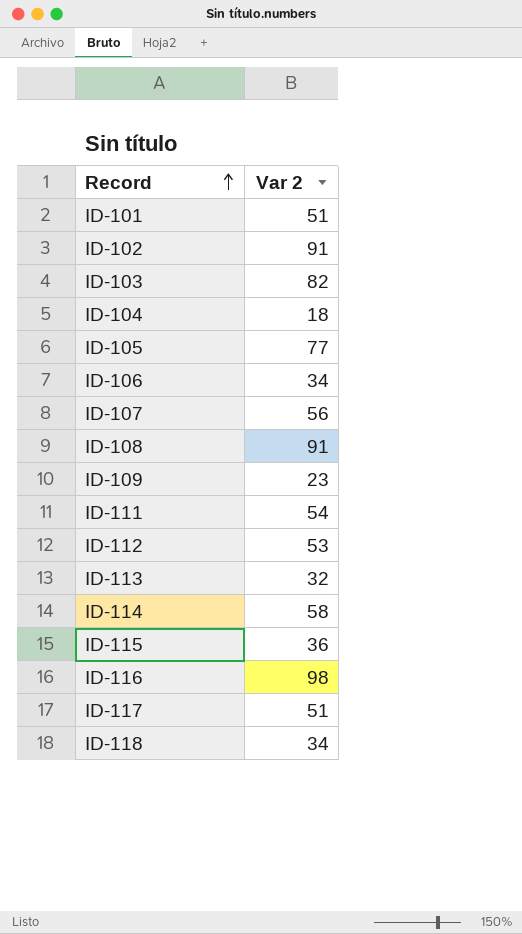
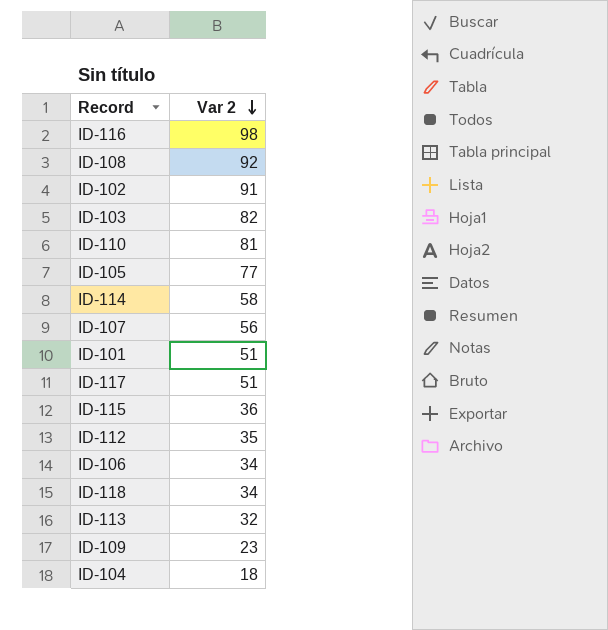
row order: Record ascending -> Var 2 descending
row ID-111: 54 -> none
ID-108 | Var 2: 91 -> 92
row ID-110: none -> 81
ID-112 | Var 2: 53 -> 35

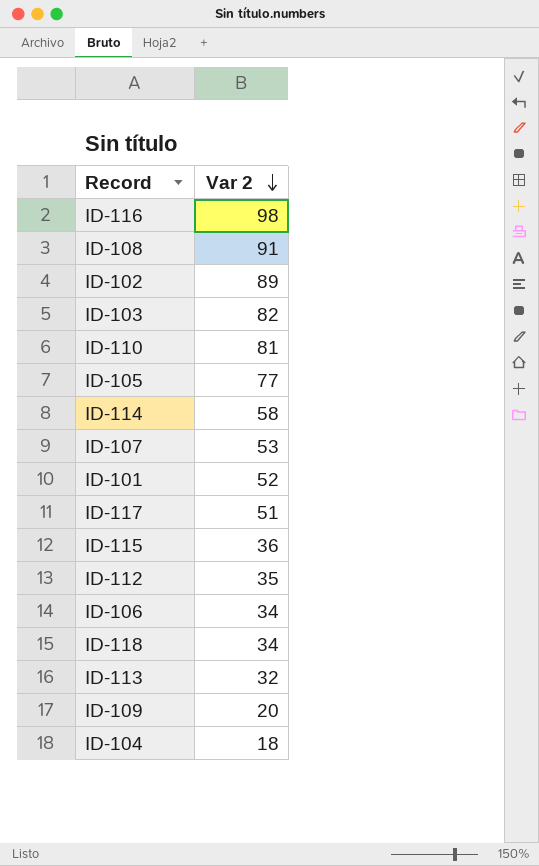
ID-108 | Var 2: 92 -> 91
ID-102 | Var 2: 91 -> 89
ID-107 | Var 2: 56 -> 53
ID-101 | Var 2: 51 -> 52
ID-109 | Var 2: 23 -> 20

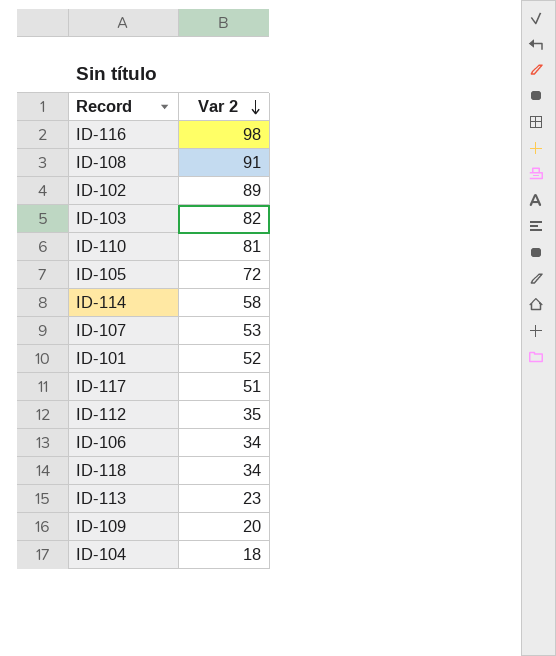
row ID-115: 36 -> none
ID-105 | Var 2: 77 -> 72
ID-113 | Var 2: 32 -> 23

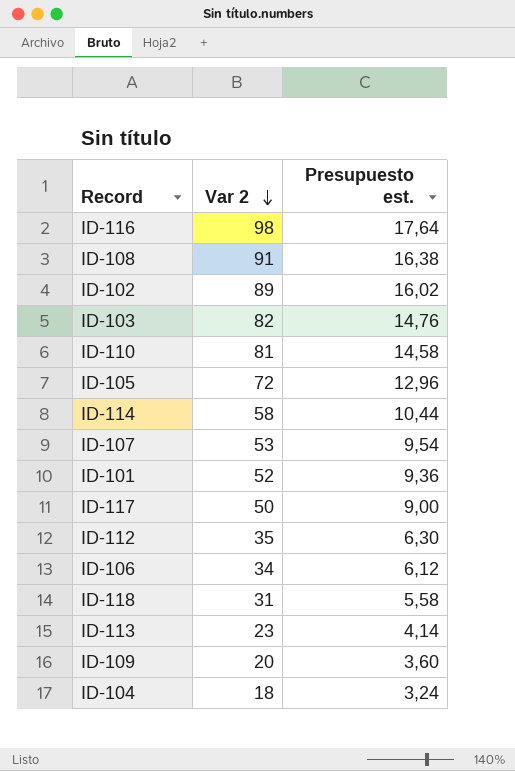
column Presupuesto est. | formula: none -> [Var 2] * 0,18
ID-117 | Var 2: 51 -> 50
ID-118 | Var 2: 34 -> 31

